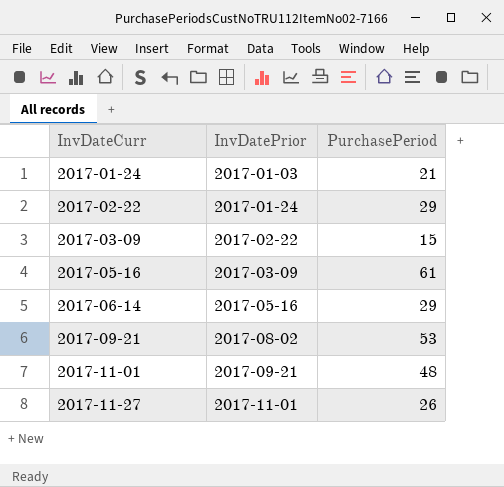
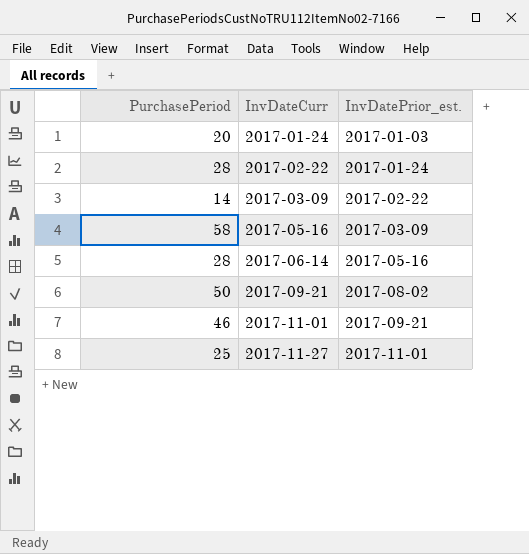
column PurchasePeriod | position: 3 -> 1
column name: InvDatePrior -> InvDatePrior_est.
2017-01-24 | PurchasePeriod: 21 -> 20
2017-02-22 | PurchasePeriod: 29 -> 28
2017-03-09 | PurchasePeriod: 15 -> 14
2017-05-16 | PurchasePeriod: 61 -> 58
2017-06-14 | PurchasePeriod: 29 -> 28
2017-09-21 | PurchasePeriod: 53 -> 50
2017-11-01 | PurchasePeriod: 48 -> 46
2017-11-27 | PurchasePeriod: 26 -> 25

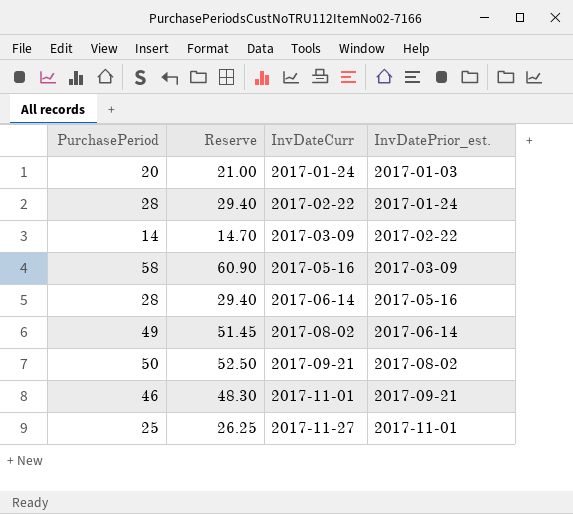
column Reserve | formula: none -> [PurchasePeriod] * 1.05
row 2017-08-02: none -> 49 | 51.45 | 2017-06-14

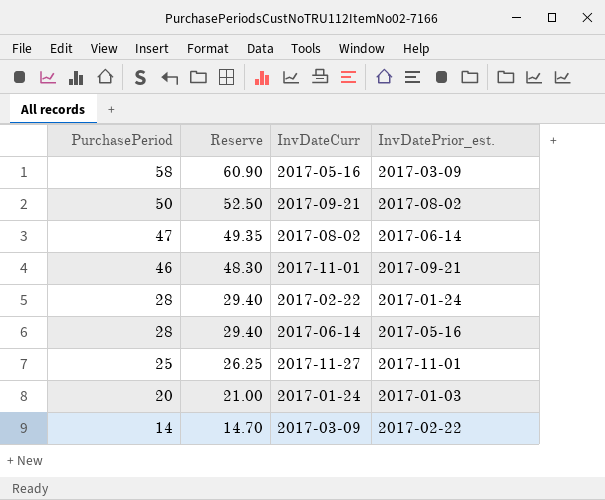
row order: InvDateCurr ascending -> PurchasePeriod descending
2017-08-02 | PurchasePeriod: 49 -> 47
2017-08-02 | Reserve: 51.45 -> 49.35

